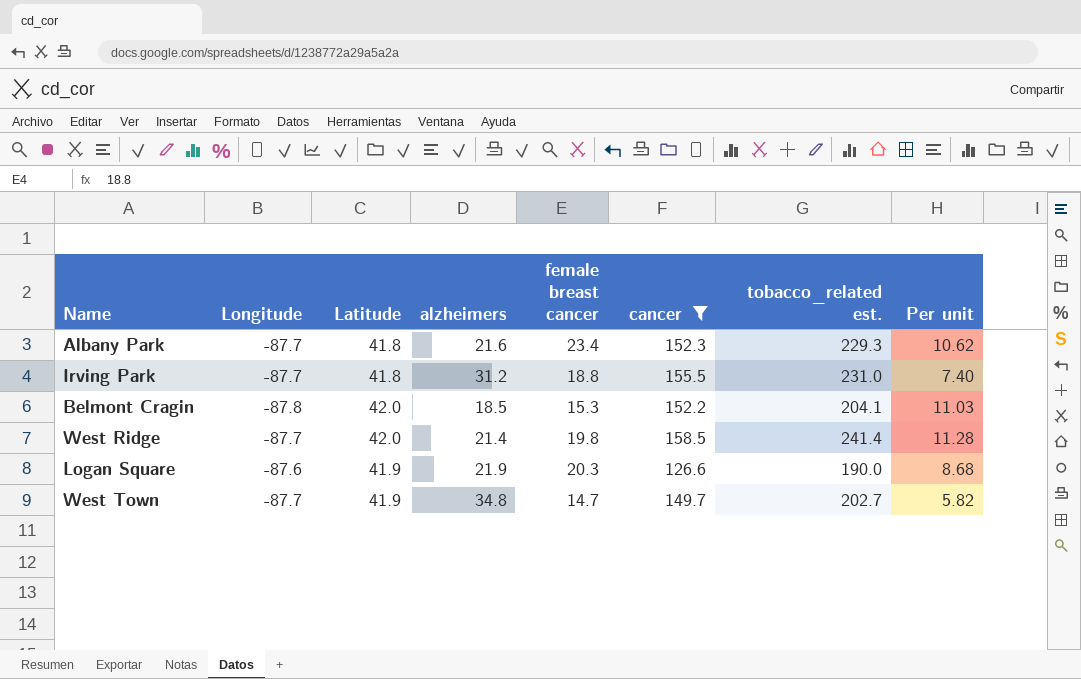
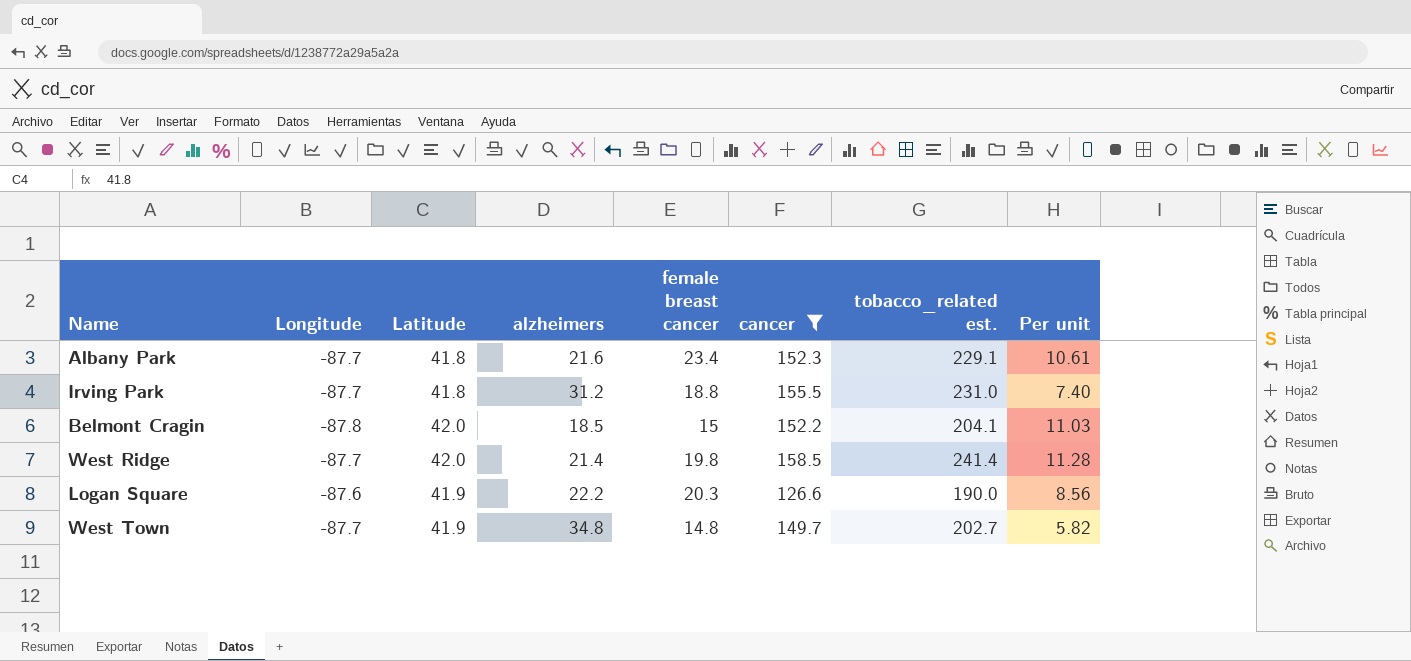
Albany Park | tobacco_related est.: 229.3 -> 229.1
Albany Park | Per unit: 10.62 -> 10.61
Belmont Cragin | female breast cancer: 15.3 -> 15
Logan Square | alzheimers: 21.9 -> 22.2
Logan Square | Per unit: 8.68 -> 8.56
West Town | female breast cancer: 14.7 -> 14.8

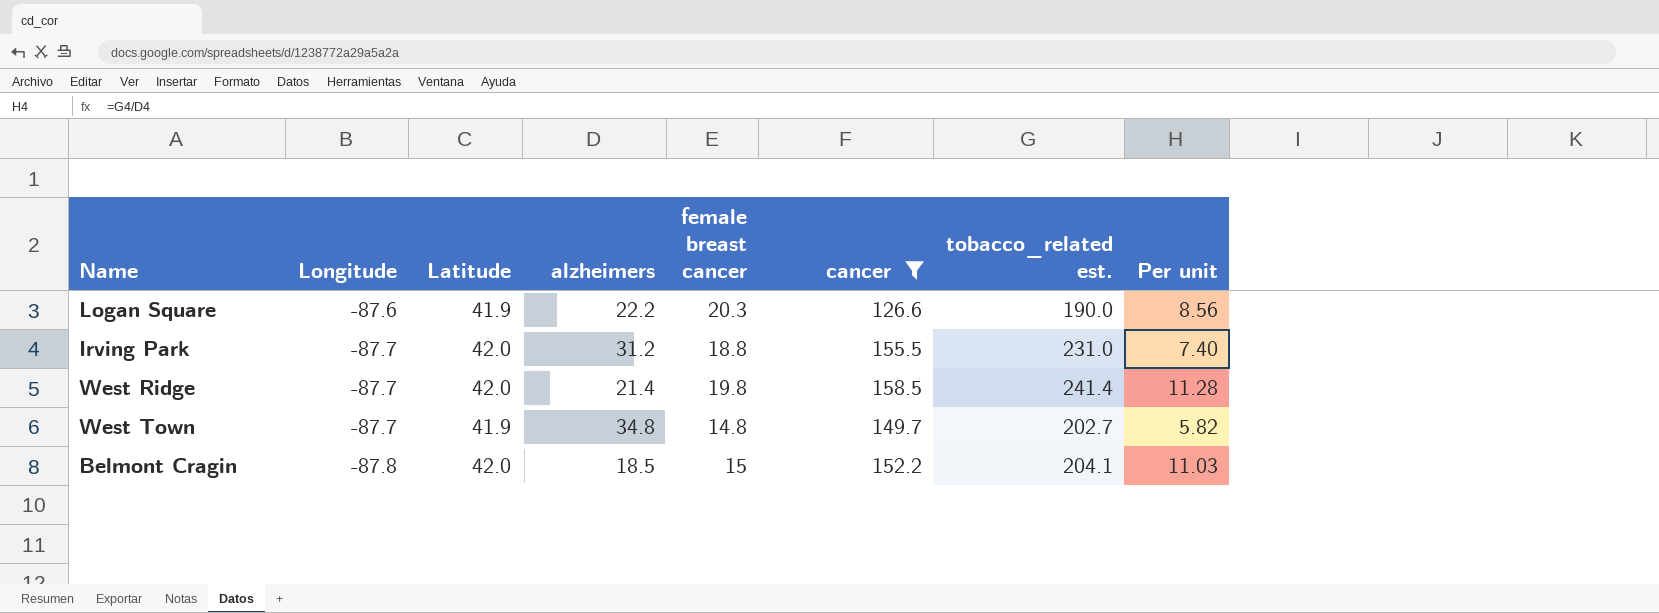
row order: none -> Longitude descending
row Albany Park: -87.7 | 41.8 | 21.6 | 23.4 | 152.3 | 229.1 | 10.61 -> none
Irving Park | Latitude: 41.8 -> 42.0

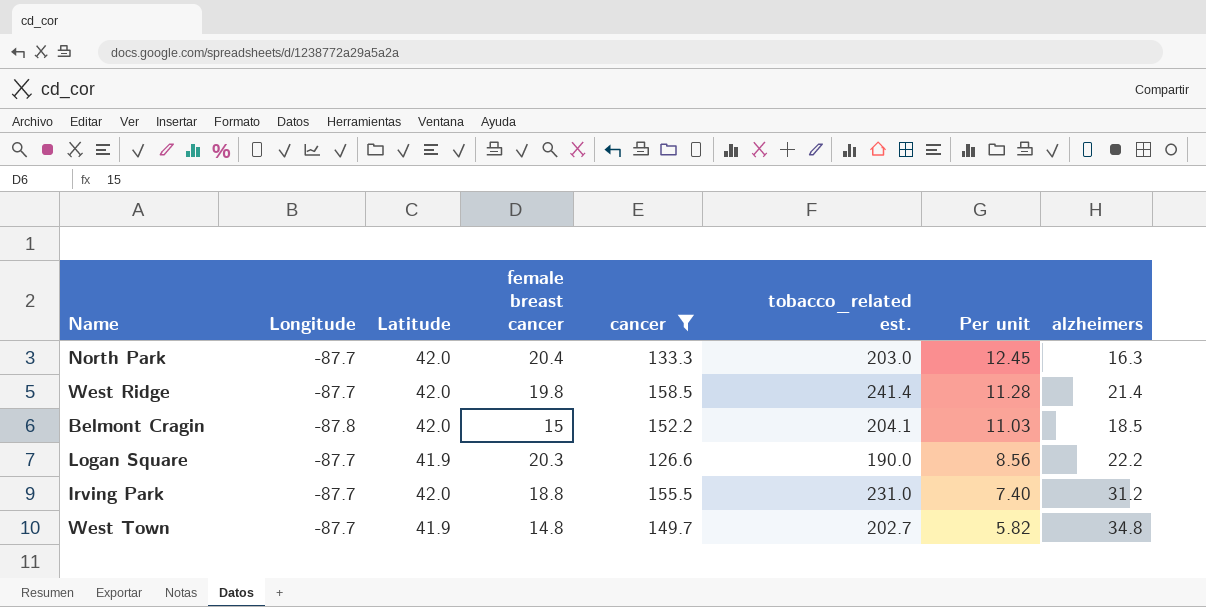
row order: Longitude descending -> Per unit descending
column alzheimers | position: 4 -> 8
row North Park: none -> -87.7 | 42.0 | 20.4 | 133.3 | 203.0 | 12.45 | 16.3
Logan Square | Longitude: -87.6 -> -87.7

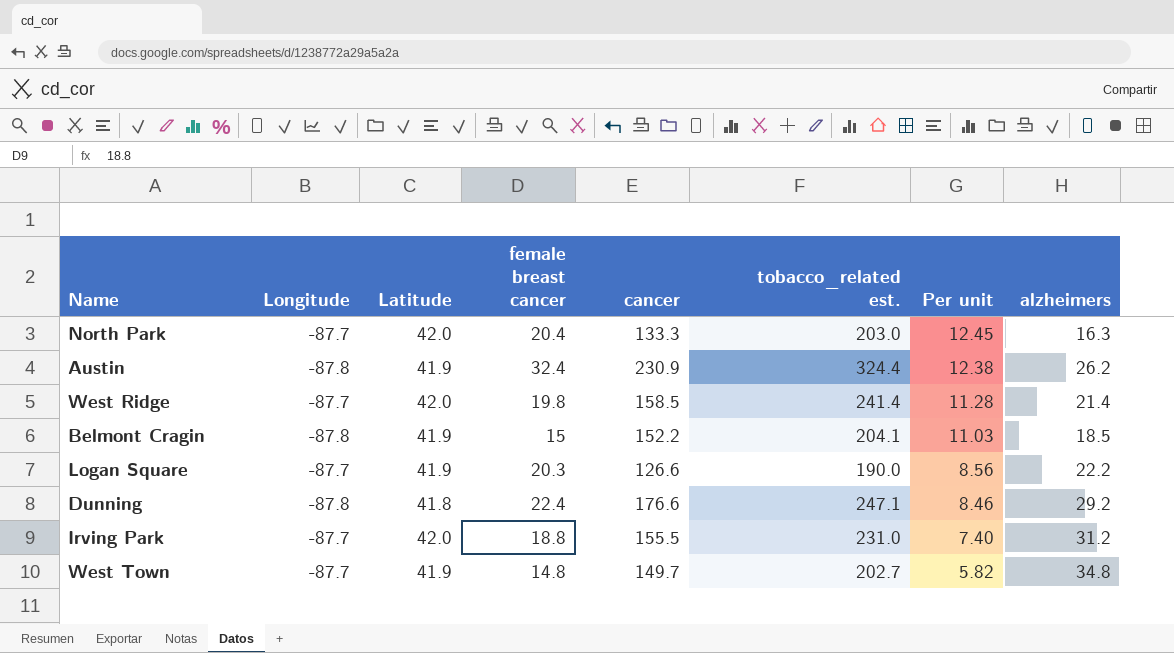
filter: cancer <= 158.5 -> none
Belmont Cragin | Latitude: 42.0 -> 41.9

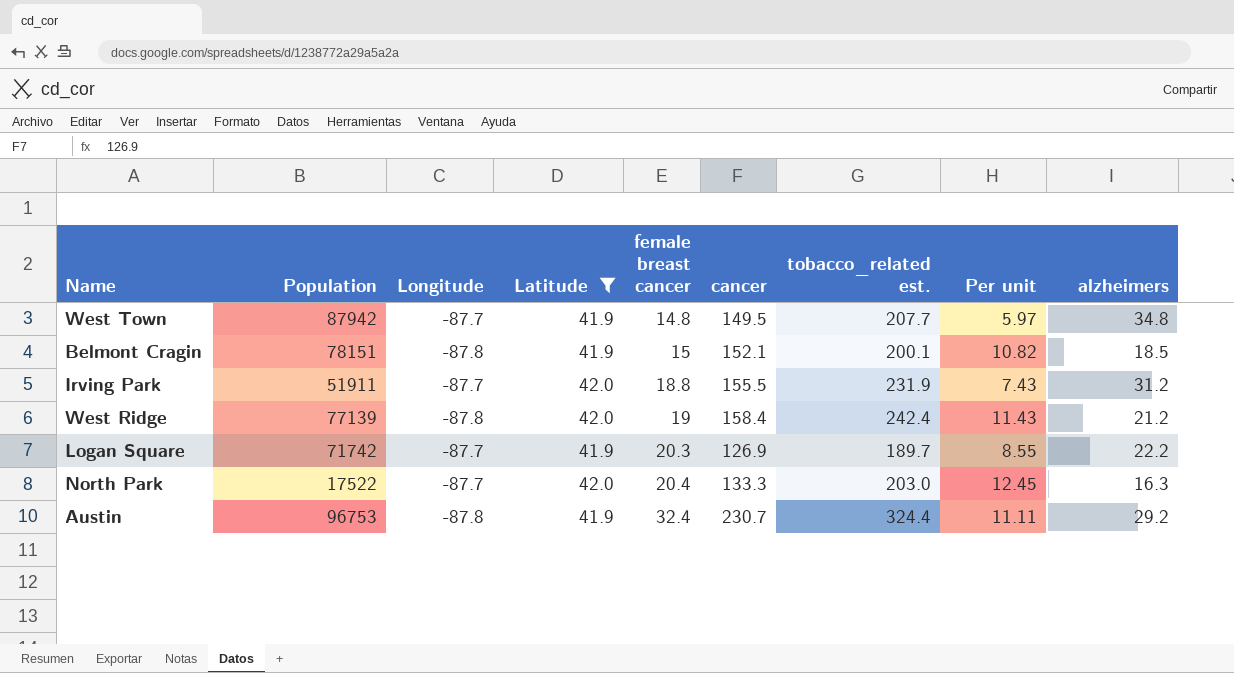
filter: none -> Latitude != 41.8
row order: Per unit descending -> female breast cancer ascending
column Population | position: none -> 2
West Town | cancer: 149.7 -> 149.5
West Town | tobacco_related est.: 202.7 -> 207.7
West Town | Per unit: 5.82 -> 5.97
Belmont Cragin | cancer: 152.2 -> 152.1
Belmont Cragin | tobacco_related est.: 204.1 -> 200.1
Belmont Cragin | Per unit: 11.03 -> 10.82
Irving Park | tobacco_related est.: 231.0 -> 231.9
Irving Park | Per unit: 7.40 -> 7.43
West Ridge | Longitude: -87.7 -> -87.8
West Ridge | female breast cancer: 19.8 -> 19
West Ridge | cancer: 158.5 -> 158.4
West Ridge | tobacco_related est.: 241.4 -> 242.4
West Ridge | Per unit: 11.28 -> 11.43
West Ridge | alzheimers: 21.4 -> 21.2
Logan Square | cancer: 126.6 -> 126.9
Logan Square | tobacco_related est.: 190.0 -> 189.7
Logan Square | Per unit: 8.56 -> 8.55
Austin | cancer: 230.9 -> 230.7
Austin | Per unit: 12.38 -> 11.11
Austin | alzheimers: 26.2 -> 29.2

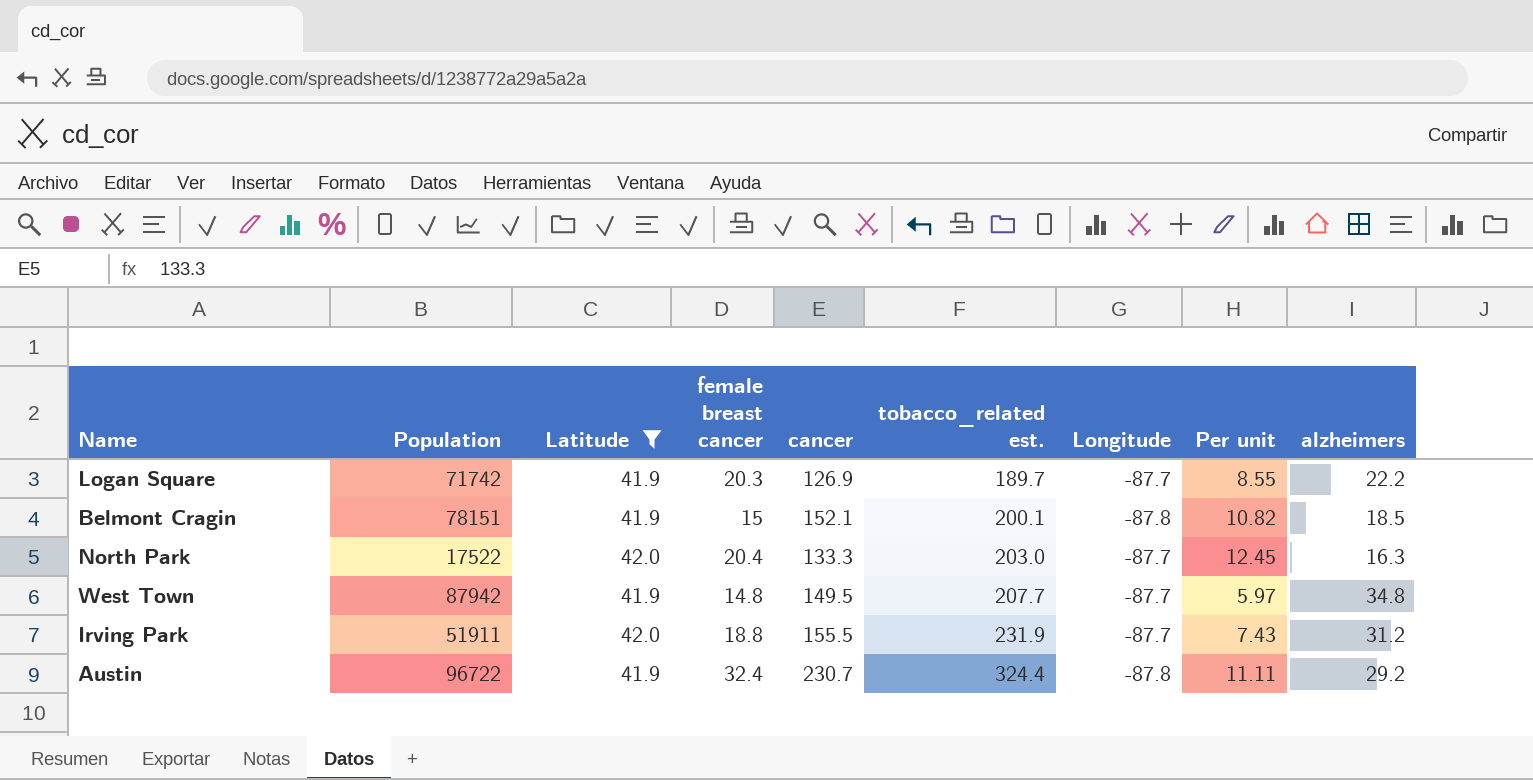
row order: female breast cancer ascending -> tobacco_related est. ascending
column Longitude | position: 3 -> 7
row West Ridge: 77139 | -87.8 | 42.0 | 19 | 158.4 | 242.4 | 11.43 | 21.2 -> none
Austin | Population: 96753 -> 96722

